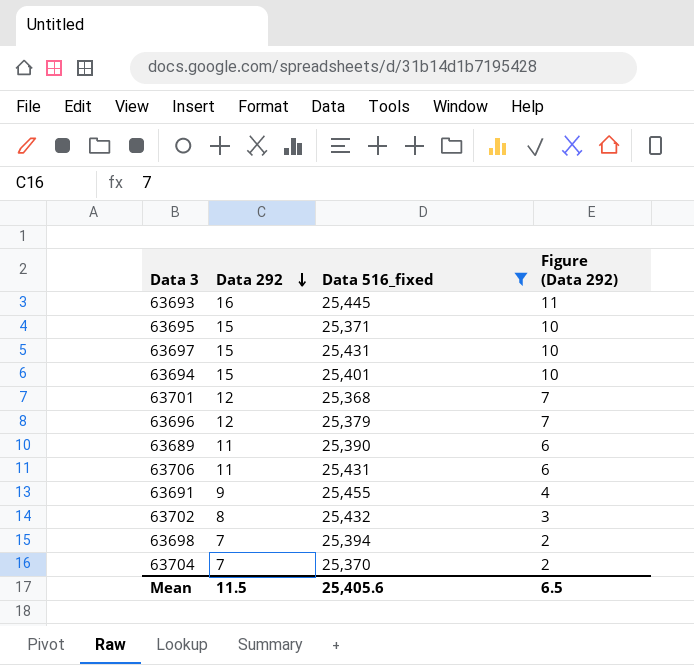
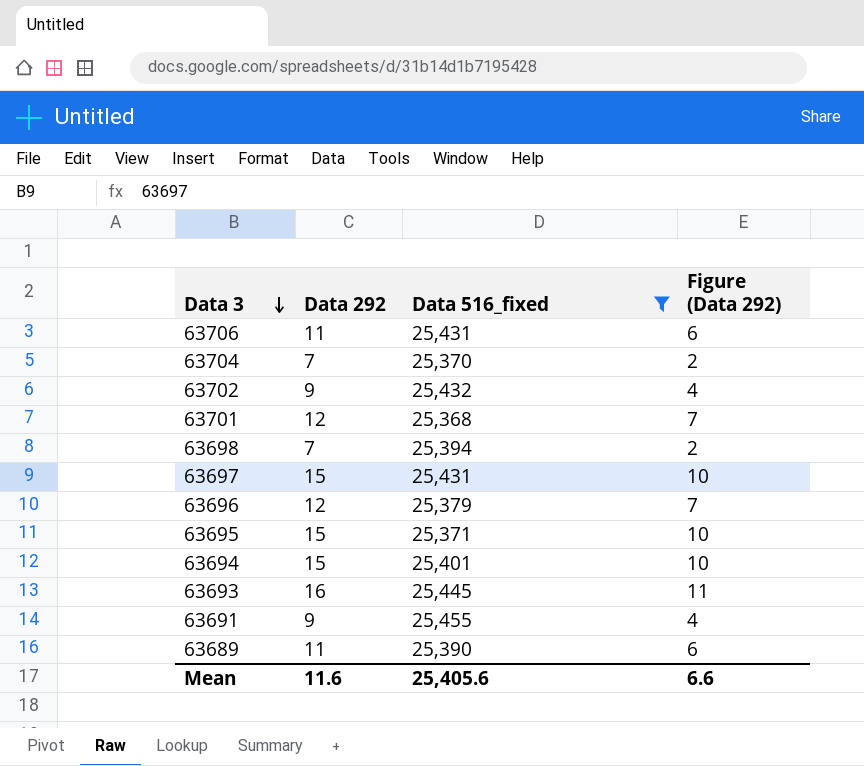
row order: Data 292 descending -> Data 3 descending
63702 | Data 292: 8 -> 9
63702 | Figure (Data 292): 3 -> 4
Mean | Data 292: 11.5 -> 11.6
Mean | Figure (Data 292): 6.5 -> 6.6

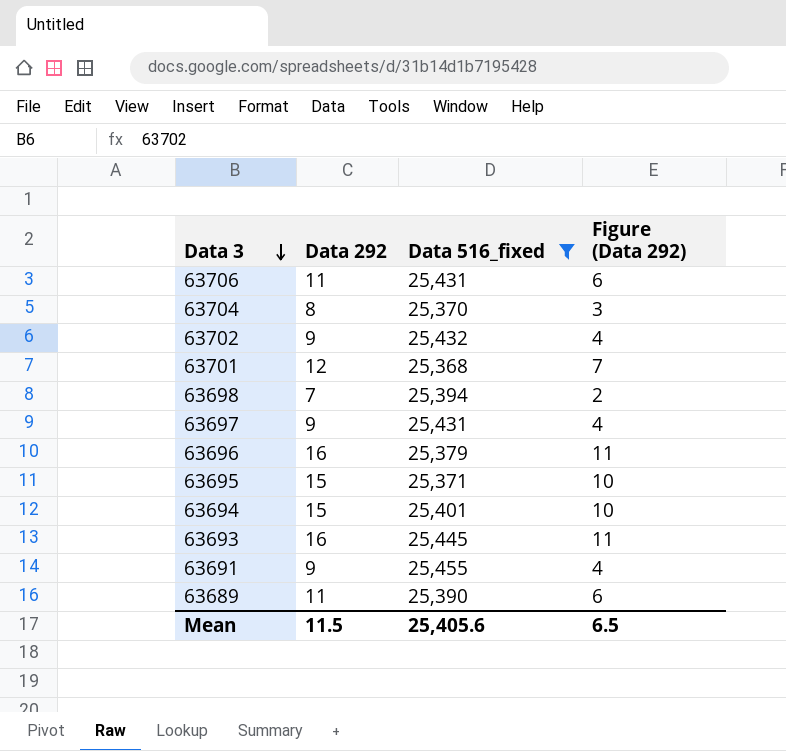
63704 | Data 292: 7 -> 8
63704 | Figure (Data 292): 2 -> 3
63697 | Data 292: 15 -> 9
63697 | Figure (Data 292): 10 -> 4
63696 | Data 292: 12 -> 16
63696 | Figure (Data 292): 7 -> 11
Mean | Data 292: 11.6 -> 11.5
Mean | Figure (Data 292): 6.6 -> 6.5

